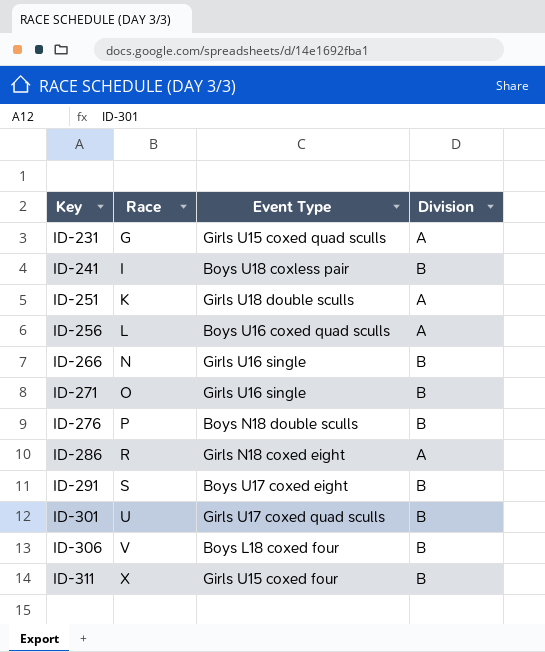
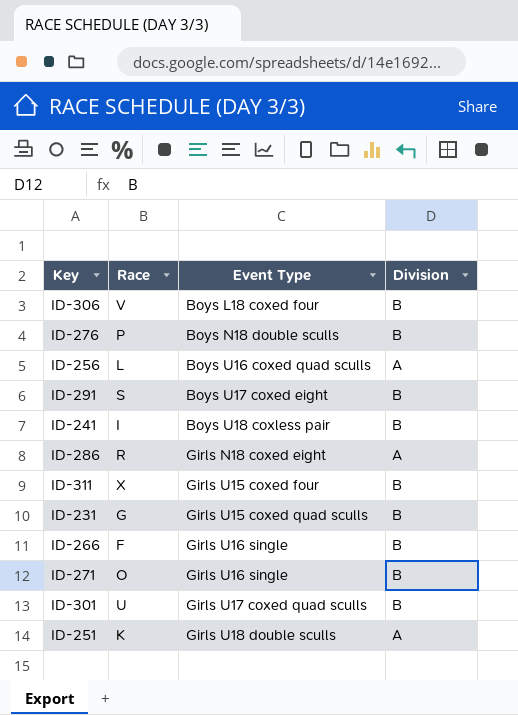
row order: Key ascending -> Event Type ascending
ID-231 | Division: A -> B
ID-266 | Race: N -> F

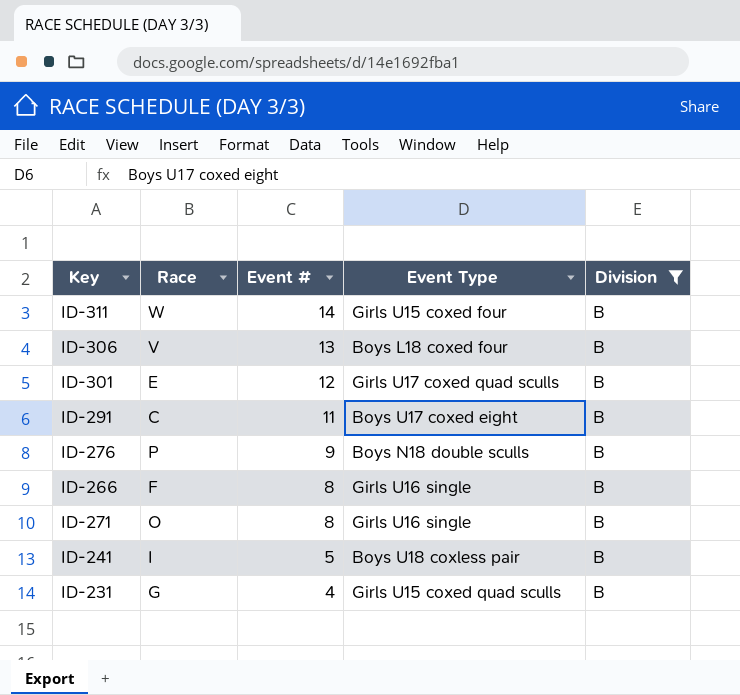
filter: none -> Division = B
row order: Event Type ascending -> Event # descending
column Event # | position: none -> 3
ID-311 | Race: X -> W
ID-301 | Race: U -> E
ID-291 | Race: S -> C

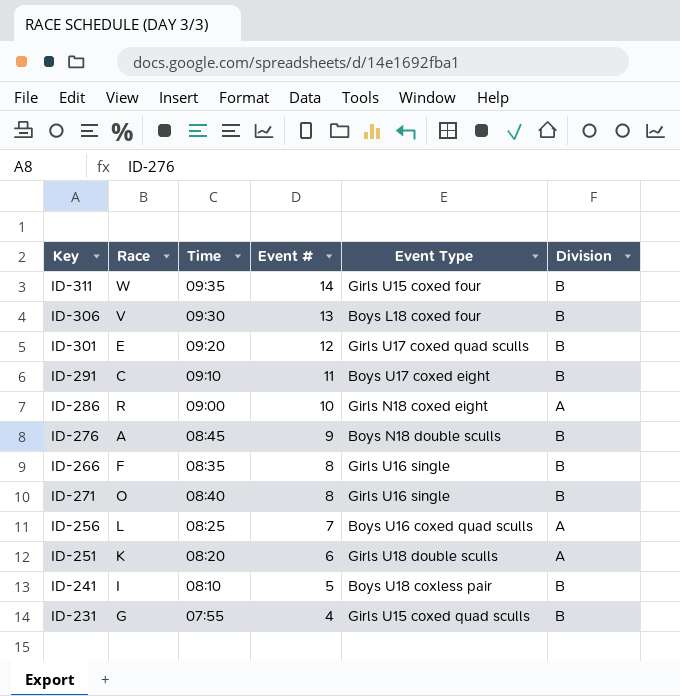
filter: Division = B -> none
column Time | position: none -> 3
ID-276 | Race: P -> A

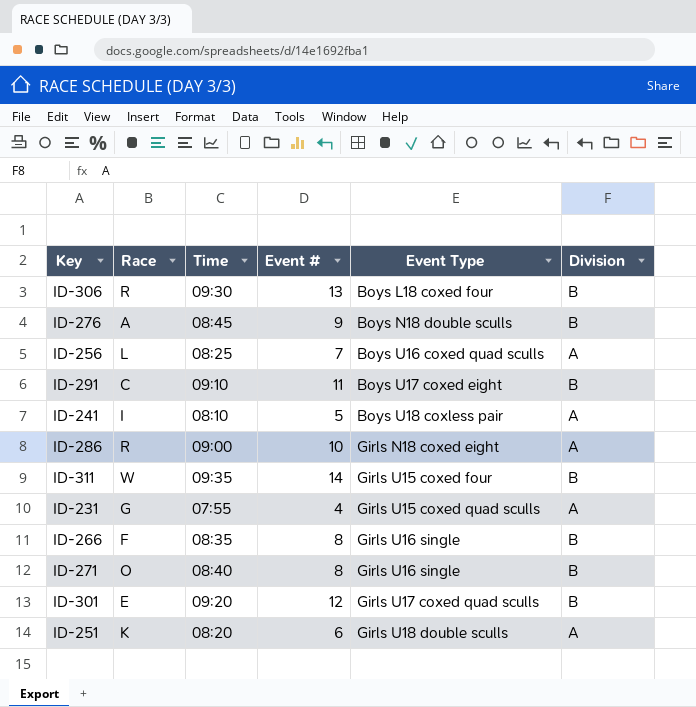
row order: Event # descending -> Event Type ascending
ID-306 | Race: V -> R
ID-241 | Division: B -> A
ID-231 | Division: B -> A

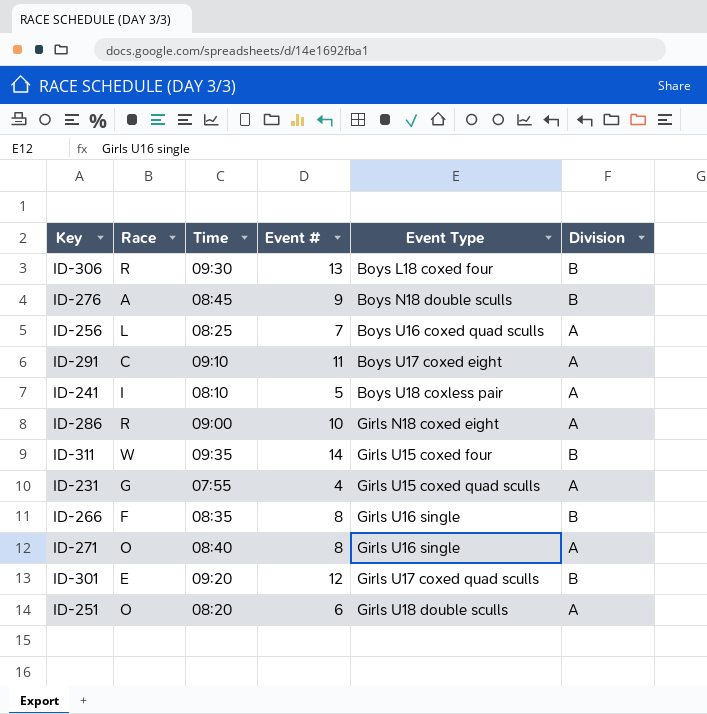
ID-291 | Division: B -> A
ID-271 | Division: B -> A
ID-251 | Race: K -> O

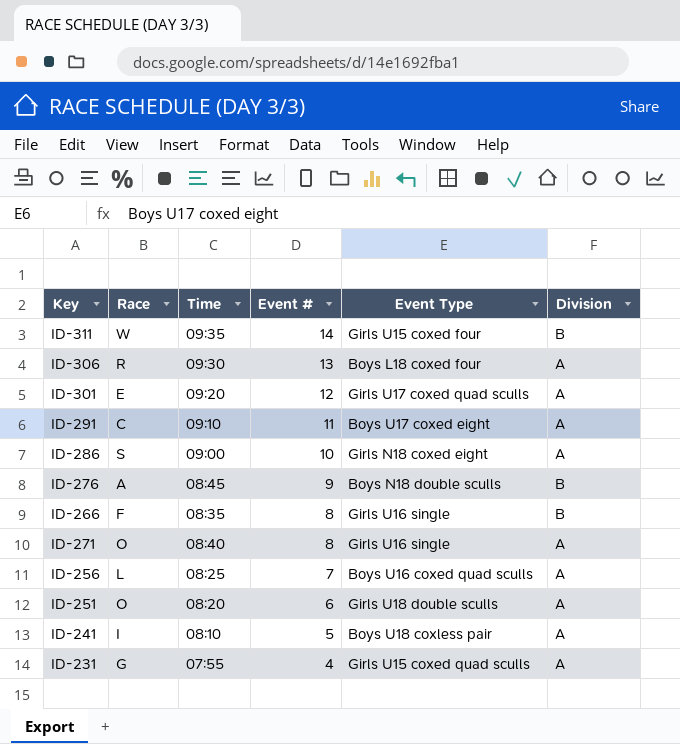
row order: Event Type ascending -> Event # descending
ID-306 | Division: B -> A
ID-301 | Division: B -> A
ID-286 | Race: R -> S

